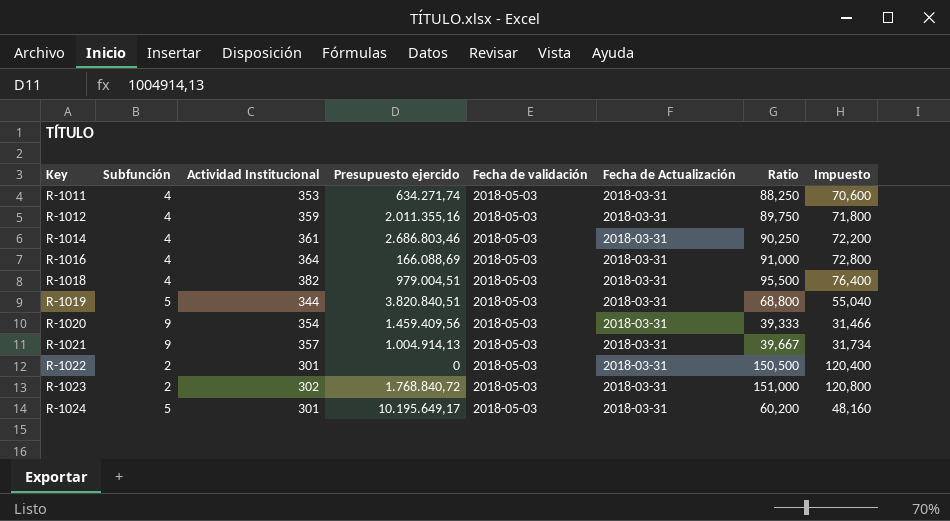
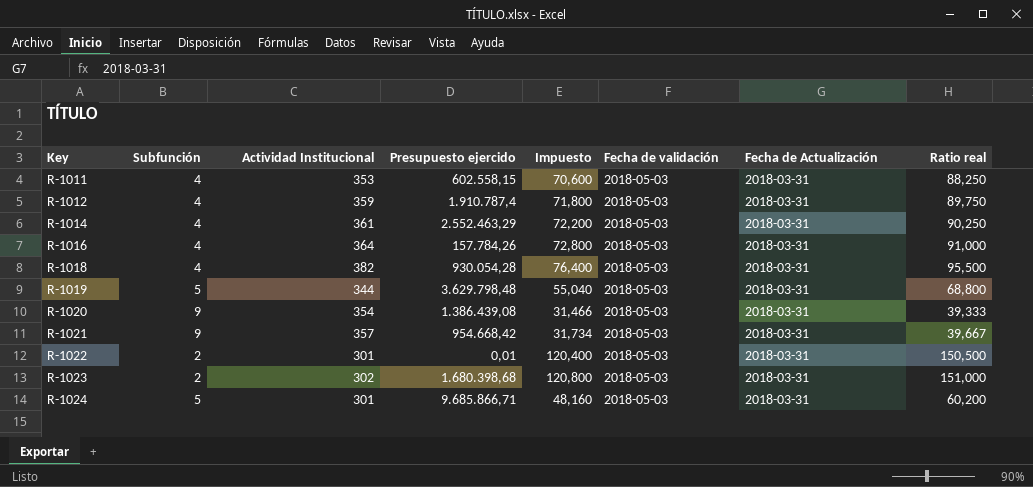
column Impuesto | position: 8 -> 5
column name: Ratio -> Ratio real
R-1011 | Presupuesto ejercido: 634.271,74 -> 602.558,15
R-1012 | Presupuesto ejercido: 2.011.355,16 -> 1.910.787,4
R-1014 | Presupuesto ejercido: 2.686.803,46 -> 2.552.463,29
R-1016 | Presupuesto ejercido: 166.088,69 -> 157.784,26
R-1018 | Presupuesto ejercido: 979.004,51 -> 930.054,28
R-1019 | Presupuesto ejercido: 3.820.840,51 -> 3.629.798,48
R-1020 | Presupuesto ejercido: 1.459.409,56 -> 1.386.439,08
R-1021 | Presupuesto ejercido: 1.004.914,13 -> 954.668,42
R-1022 | Presupuesto ejercido: 0 -> 0,01
R-1023 | Presupuesto ejercido: 1.768.840,72 -> 1.680.398,68
R-1024 | Presupuesto ejercido: 10.195.649,17 -> 9.685.866,71

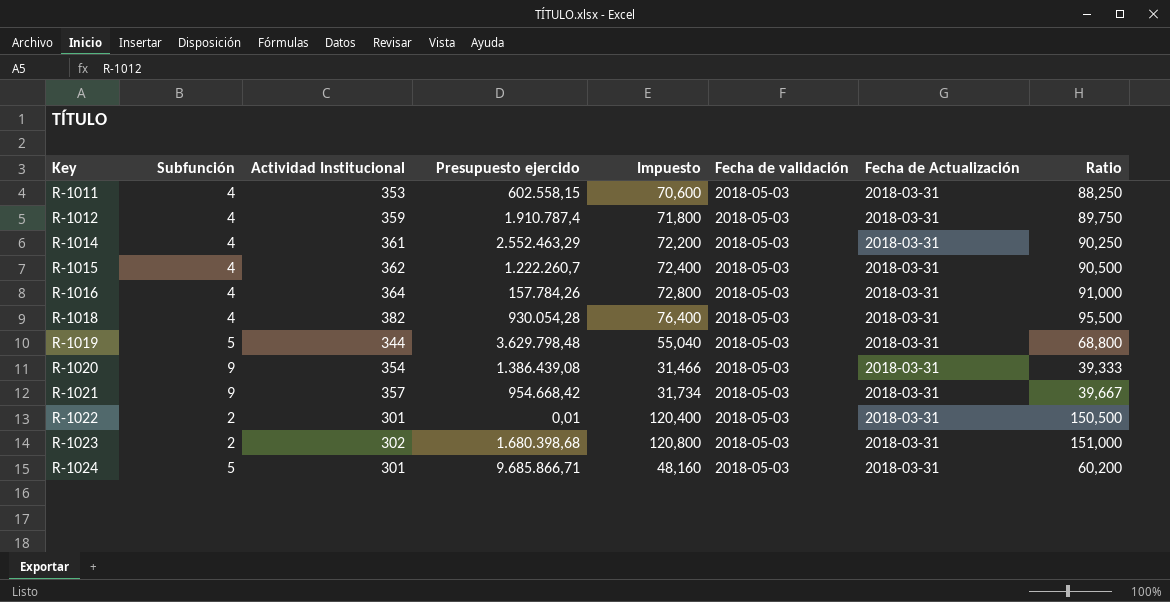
column name: Ratio real -> Ratio
row R-1015: none -> 4 | 362 | 1.222.260,7 | 72,400 | 2018-05-03 | 2018-03-31 | 90,500

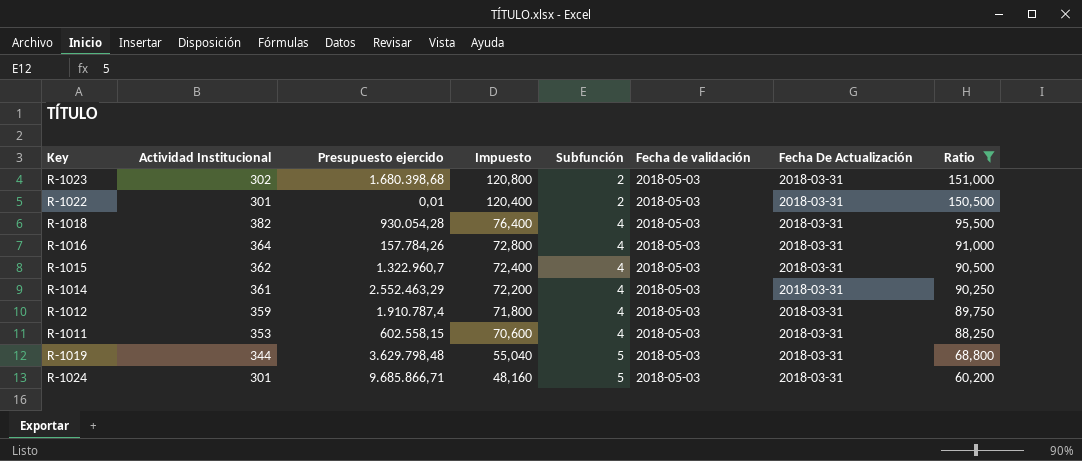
filter: none -> Ratio >= 60,200
row order: Key ascending -> Impuesto descending
column Subfunción | position: 2 -> 5
column name: Fecha de Actualización -> Fecha De Actualización
R-1015 | Presupuesto ejercido: 1.222.260,7 -> 1.322.960,7

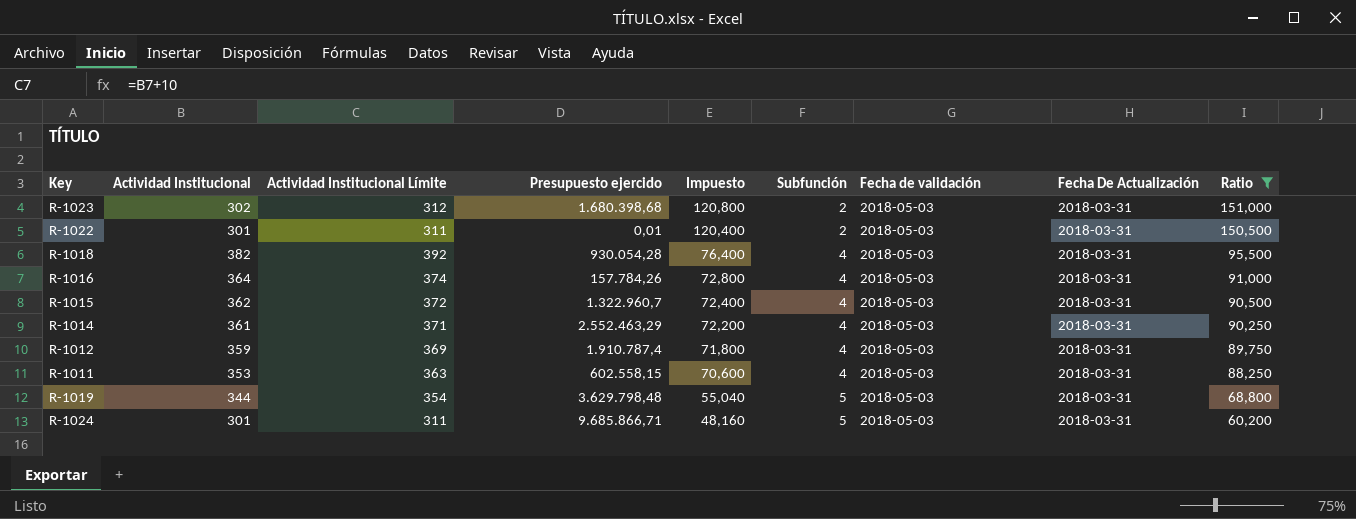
column Actividad Institucional Límite | formula: none -> [Actividad Institucional] + 10

